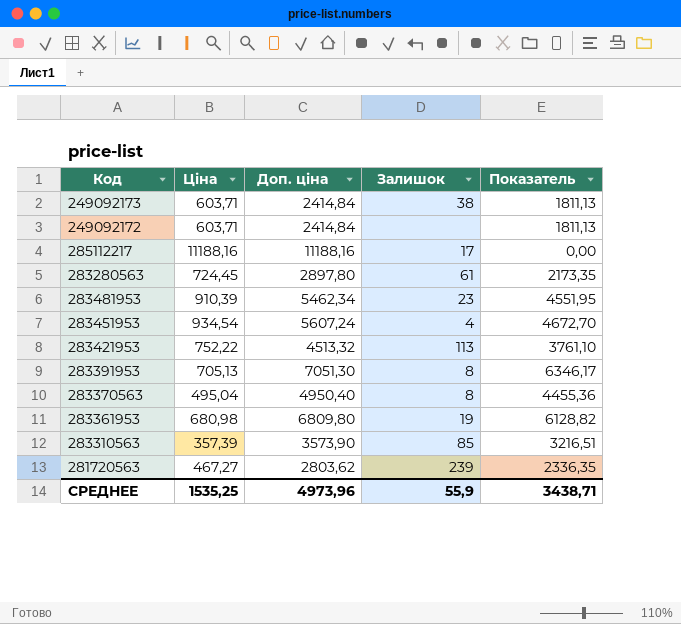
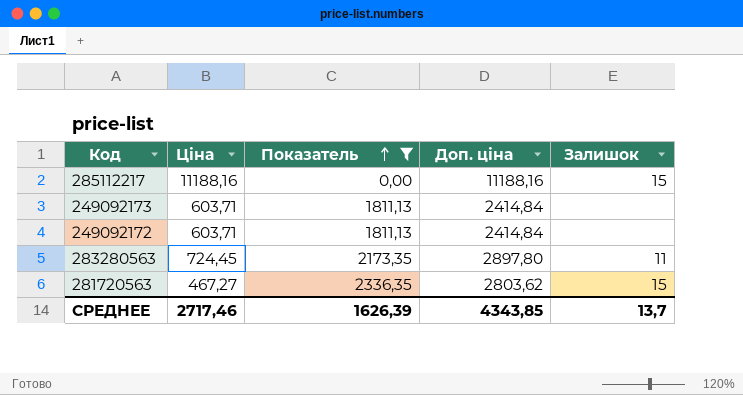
filter: none -> Показатель <= 2336,35
row order: none -> Показатель ascending
column Показатель | position: 5 -> 3
285112217 | Залишок: 17 -> 15
249092173 | Залишок: 38 -> none
283280563 | Залишок: 61 -> 11
281720563 | Залишок: 239 -> 15
СРЕДНЕЕ | Ціна: 1535,25 -> 2717,46
СРЕДНЕЕ | Показатель: 3438,71 -> 1626,39
СРЕДНЕЕ | Доп. ціна: 4973,96 -> 4343,85
СРЕДНЕЕ | Залишок: 55,9 -> 13,7

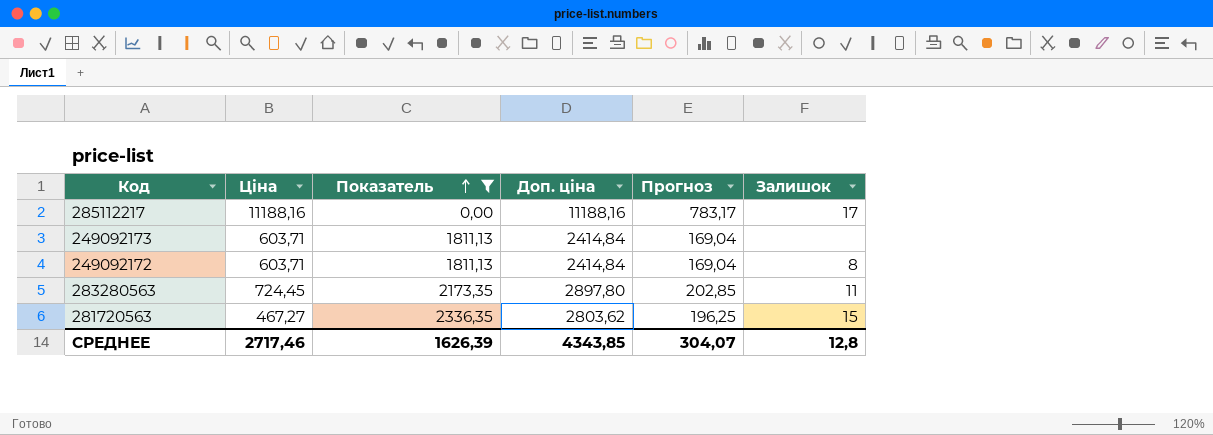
column Прогноз | formula: none -> [Доп. ціна] * 0,07
285112217 | Залишок: 15 -> 17
249092172 | Залишок: none -> 8
СРЕДНЕЕ | Залишок: 13,7 -> 12,8

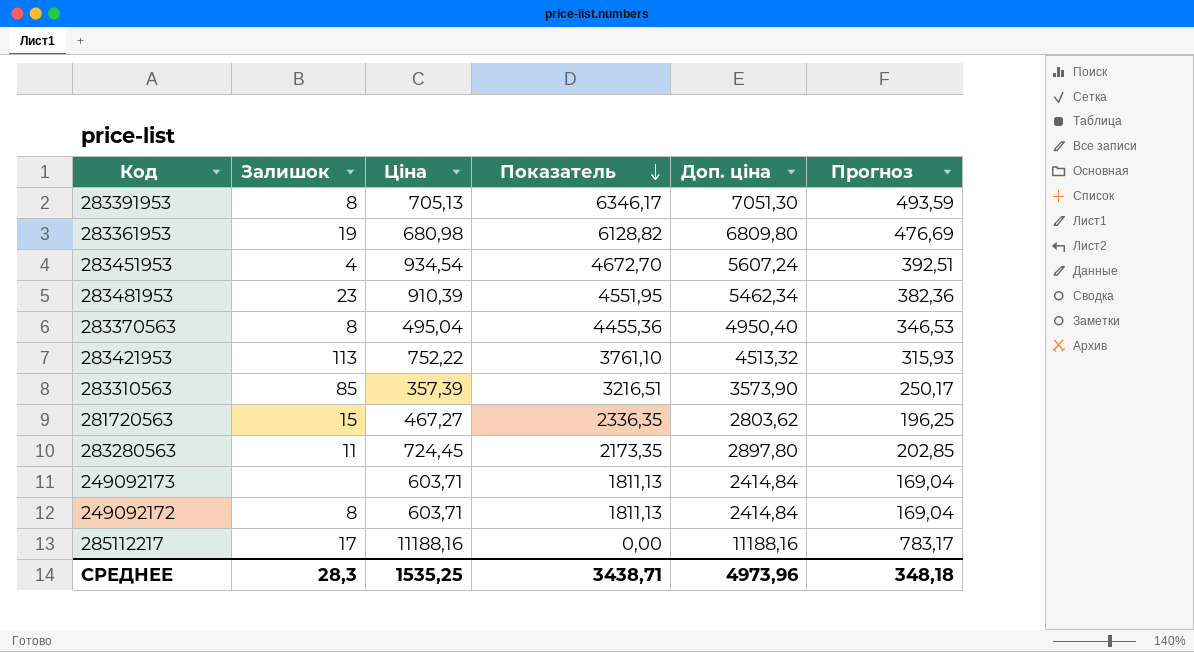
filter: Показатель <= 2336,35 -> none
row order: Показатель ascending -> Показатель descending
column Залишок | position: 6 -> 2
СРЕДНЕЕ | Залишок: 12,8 -> 28,3
СРЕДНЕЕ | Ціна: 2717,46 -> 1535,25
СРЕДНЕЕ | Показатель: 1626,39 -> 3438,71
СРЕДНЕЕ | Доп. ціна: 4343,85 -> 4973,96
СРЕДНЕЕ | Прогноз: 304,07 -> 348,18

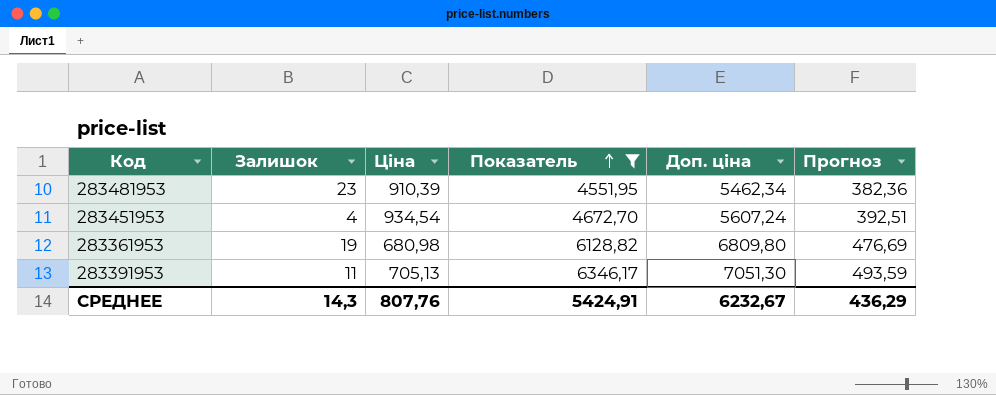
filter: none -> Показатель >= 4551,95
row order: Показатель descending -> Показатель ascending
283391953 | Залишок: 8 -> 11
СРЕДНЕЕ | Залишок: 28,3 -> 14,3
СРЕДНЕЕ | Ціна: 1535,25 -> 807,76
СРЕДНЕЕ | Показатель: 3438,71 -> 5424,91
СРЕДНЕЕ | Доп. ціна: 4973,96 -> 6232,67
СРЕДНЕЕ | Прогноз: 348,18 -> 436,29

